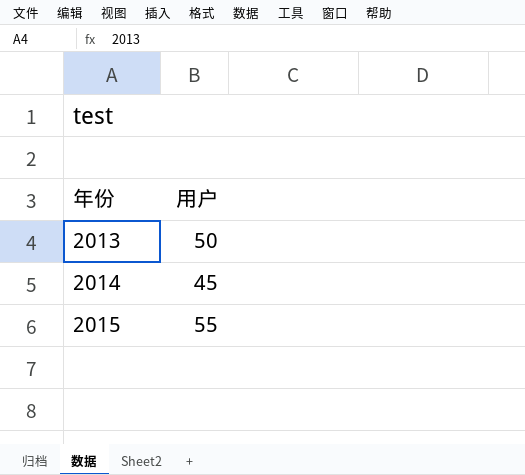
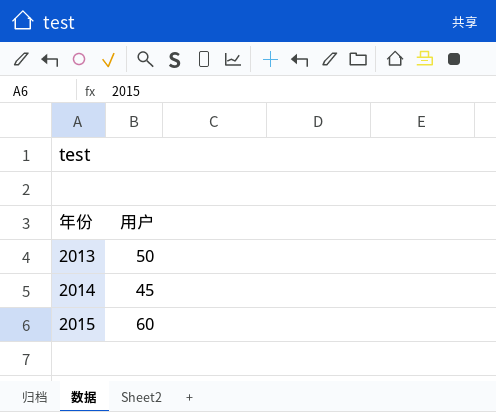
2015 | 用户: 55 -> 60

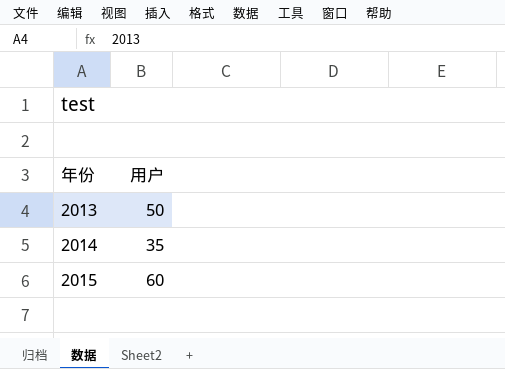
2014 | 用户: 45 -> 35

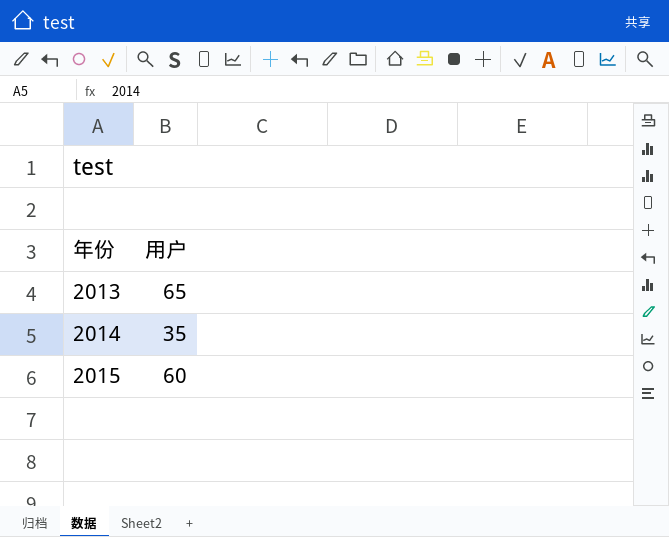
2013 | 用户: 50 -> 65

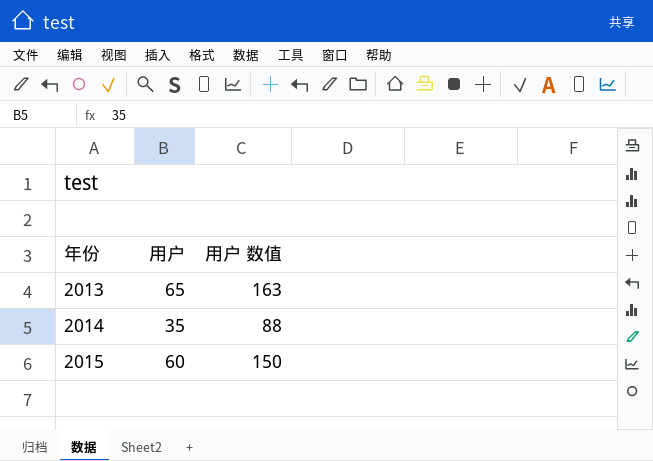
column 用户 数值 | formula: none -> [用户] * 2.5

